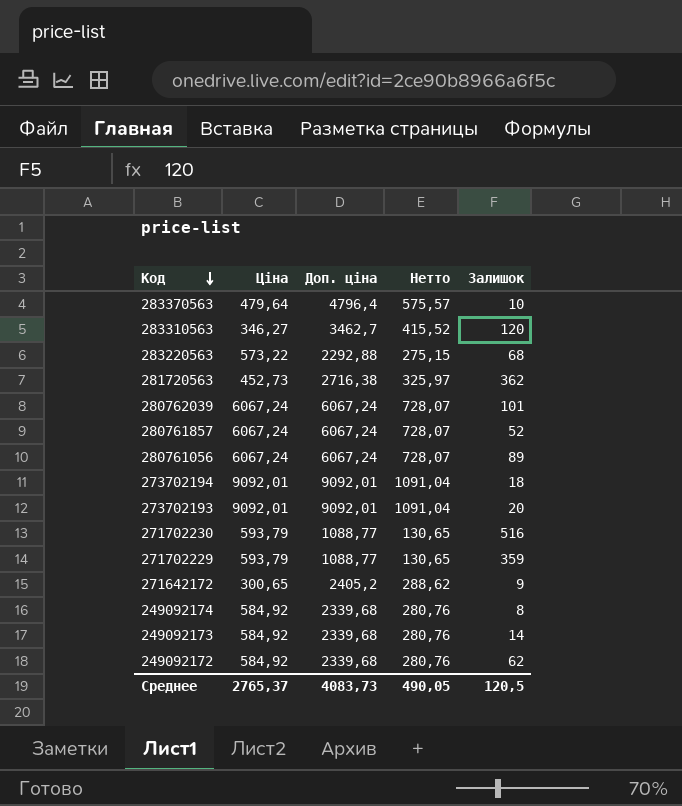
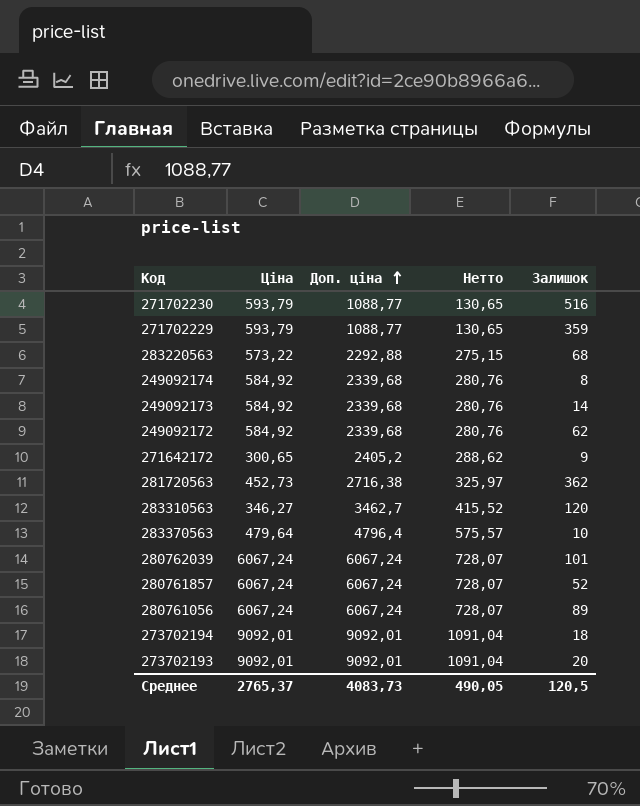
row order: Код descending -> Доп. ціна ascending

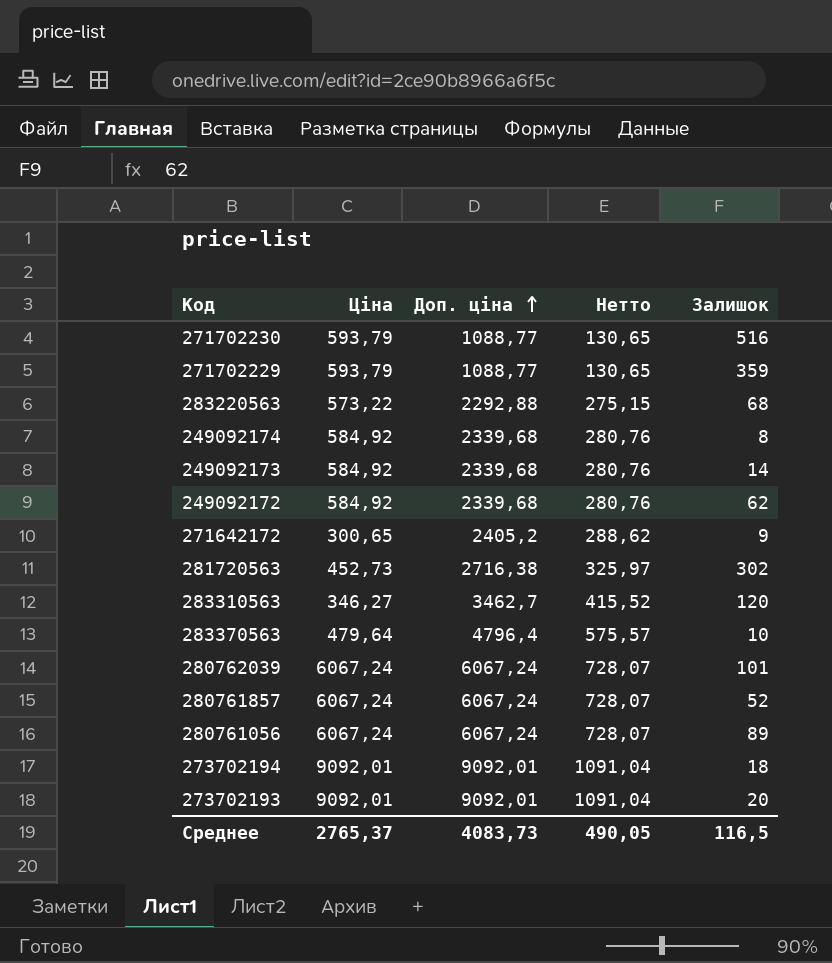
281720563 | Залишок: 362 -> 302
Среднее | Залишок: 120,5 -> 116,5

